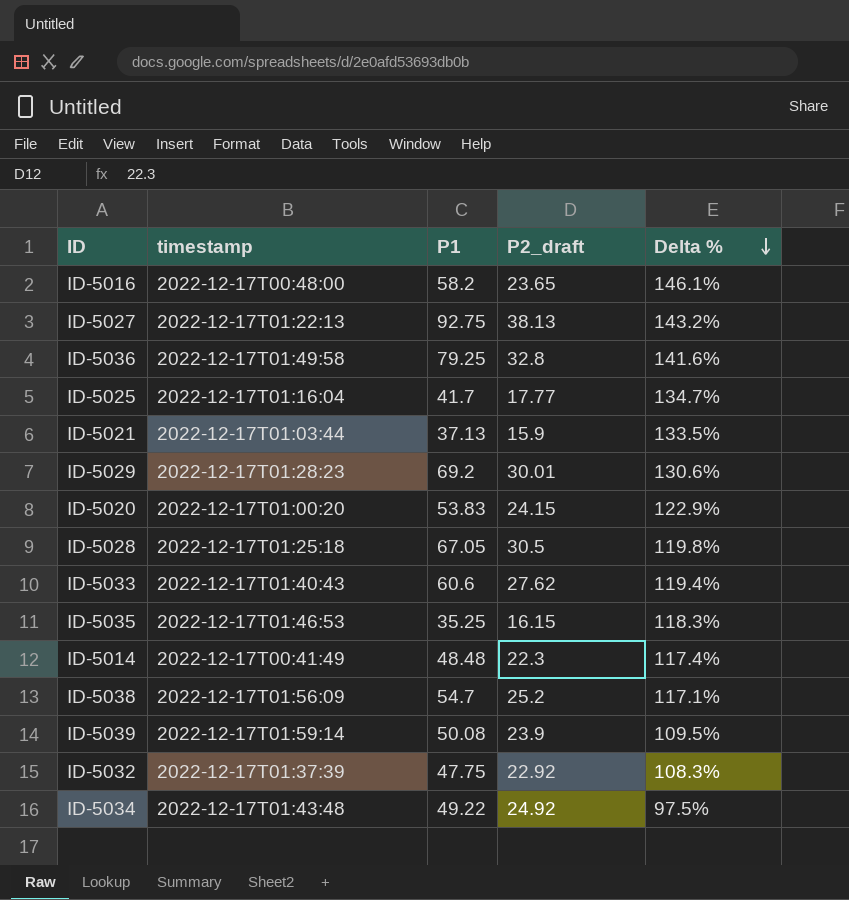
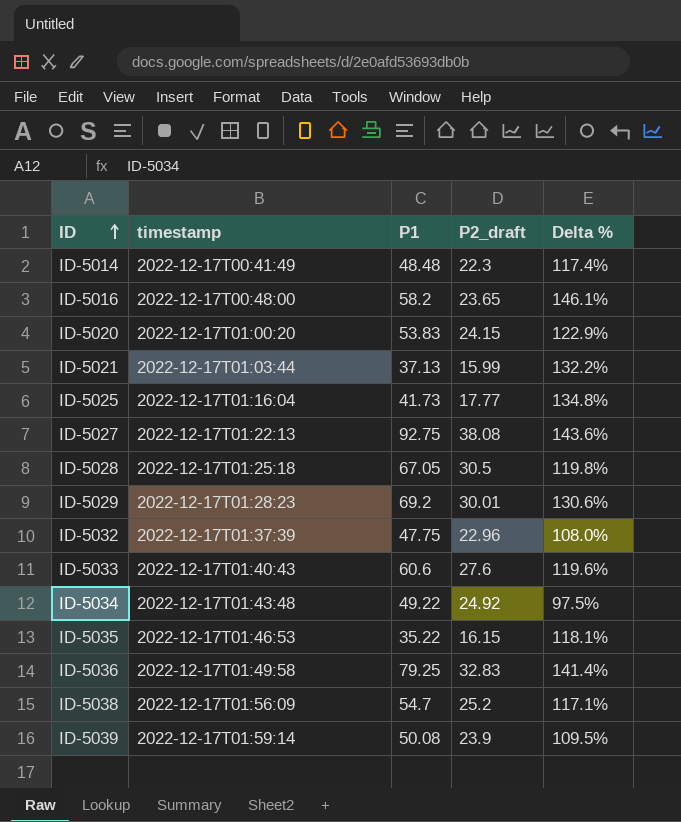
row order: Delta % descending -> ID ascending
ID-5021 | P2_draft: 15.9 -> 15.99
ID-5021 | Delta %: 133.5% -> 132.2%
ID-5025 | P1: 41.7 -> 41.73
ID-5025 | Delta %: 134.7% -> 134.8%
ID-5027 | P2_draft: 38.13 -> 38.08
ID-5027 | Delta %: 143.2% -> 143.6%
ID-5032 | P2_draft: 22.92 -> 22.96
ID-5032 | Delta %: 108.3% -> 108.0%
ID-5033 | P2_draft: 27.62 -> 27.6
ID-5033 | Delta %: 119.4% -> 119.6%
ID-5035 | P1: 35.25 -> 35.22
ID-5035 | Delta %: 118.3% -> 118.1%
ID-5036 | P2_draft: 32.8 -> 32.83
ID-5036 | Delta %: 141.6% -> 141.4%

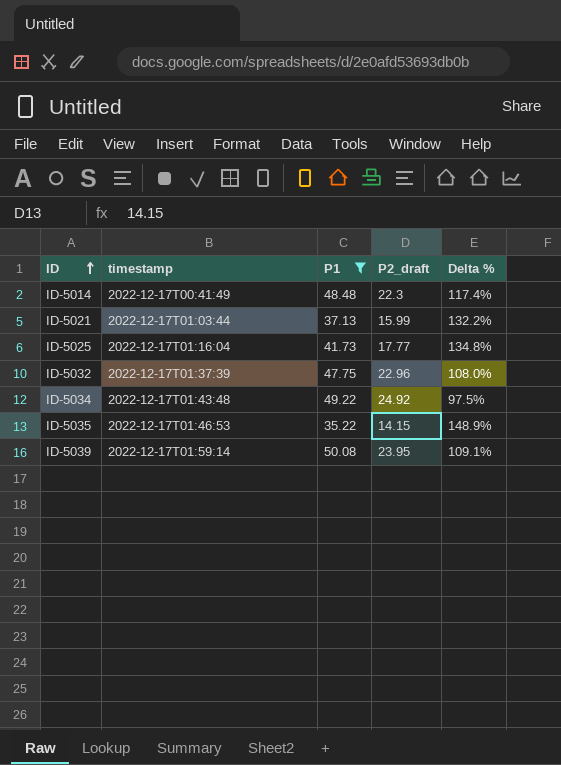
filter: none -> P1 <= 50.08
ID-5035 | P2_draft: 16.15 -> 14.15
ID-5035 | Delta %: 118.1% -> 148.9%
ID-5039 | P2_draft: 23.9 -> 23.95
ID-5039 | Delta %: 109.5% -> 109.1%

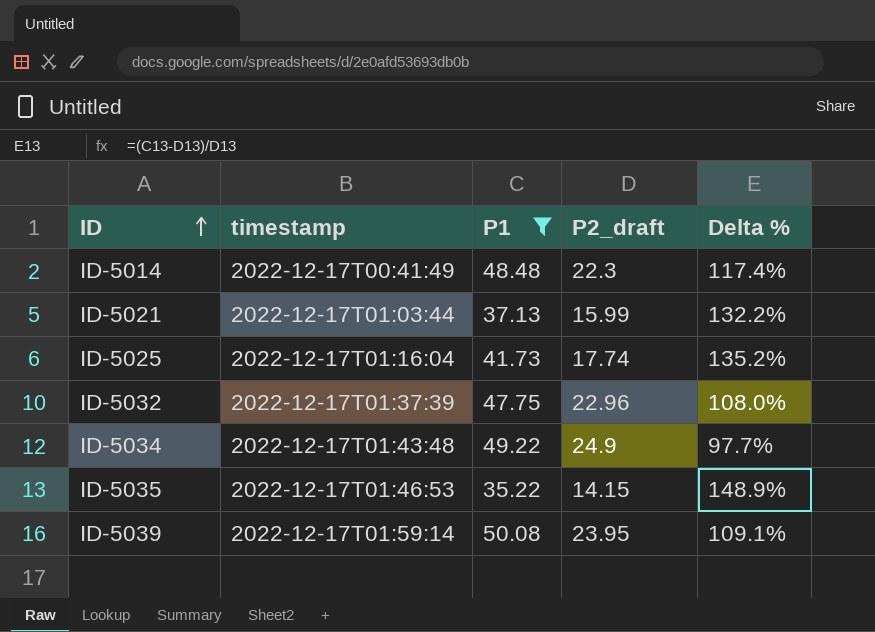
ID-5025 | P2_draft: 17.77 -> 17.74
ID-5025 | Delta %: 134.8% -> 135.2%
ID-5034 | P2_draft: 24.92 -> 24.9
ID-5034 | Delta %: 97.5% -> 97.7%

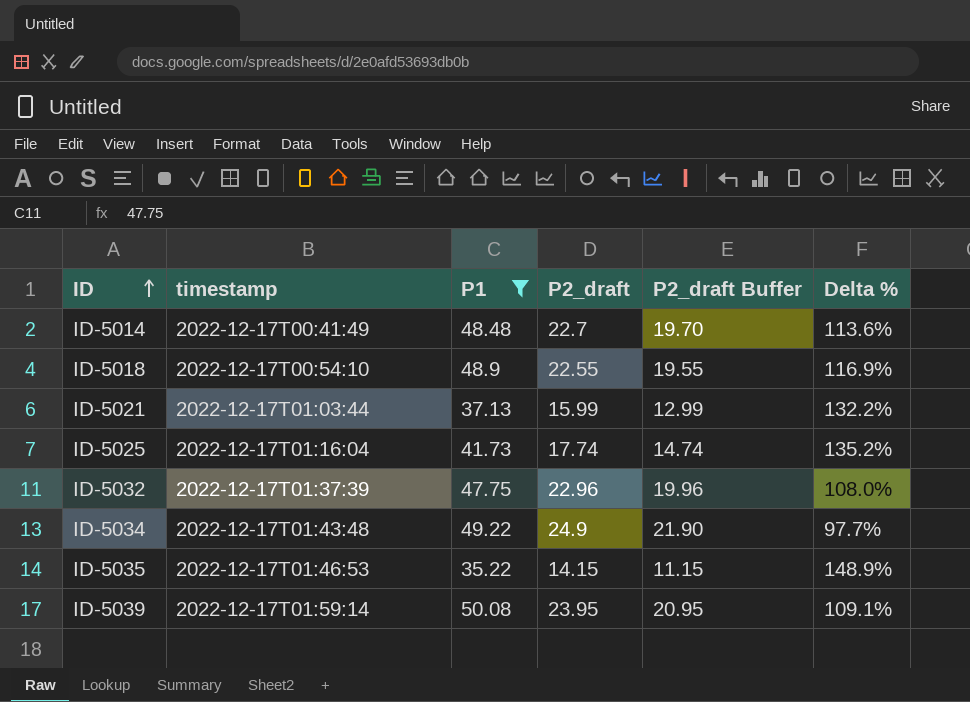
column P2_draft Buffer | formula: none -> [P2_draft] - 3
ID-5014 | P2_draft: 22.3 -> 22.7
ID-5014 | Delta %: 117.4% -> 113.6%
row ID-5018: none -> 2022-12-17T00:54:10 | 48.9 | 22.55 | 19.55 | 116.9%

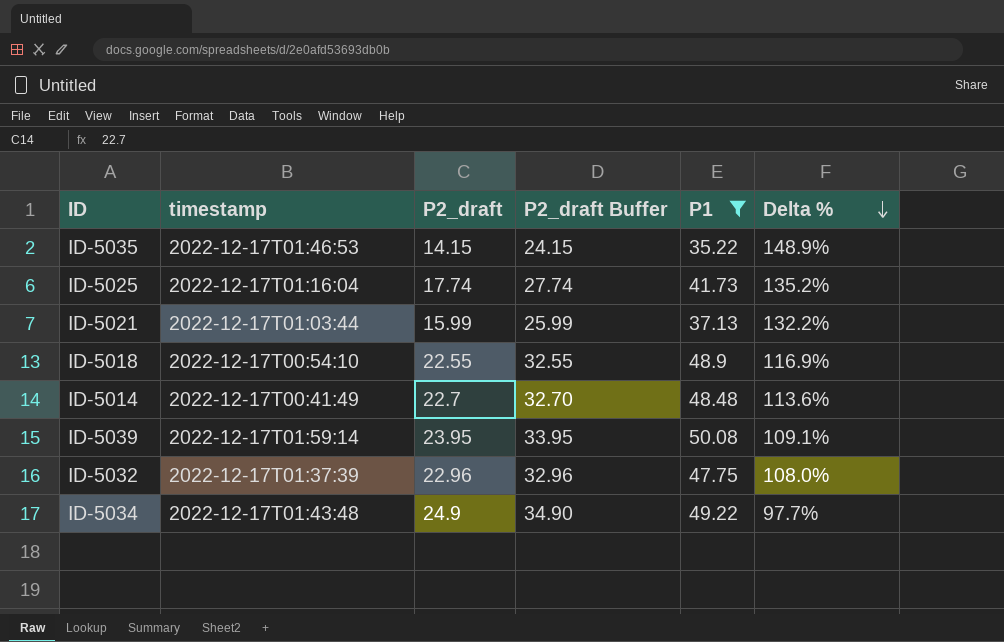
row order: ID ascending -> Delta % descending
column P2_draft Buffer | formula: [P2_draft] - 3 -> [P2_draft] + 10
column P1 | position: 3 -> 5

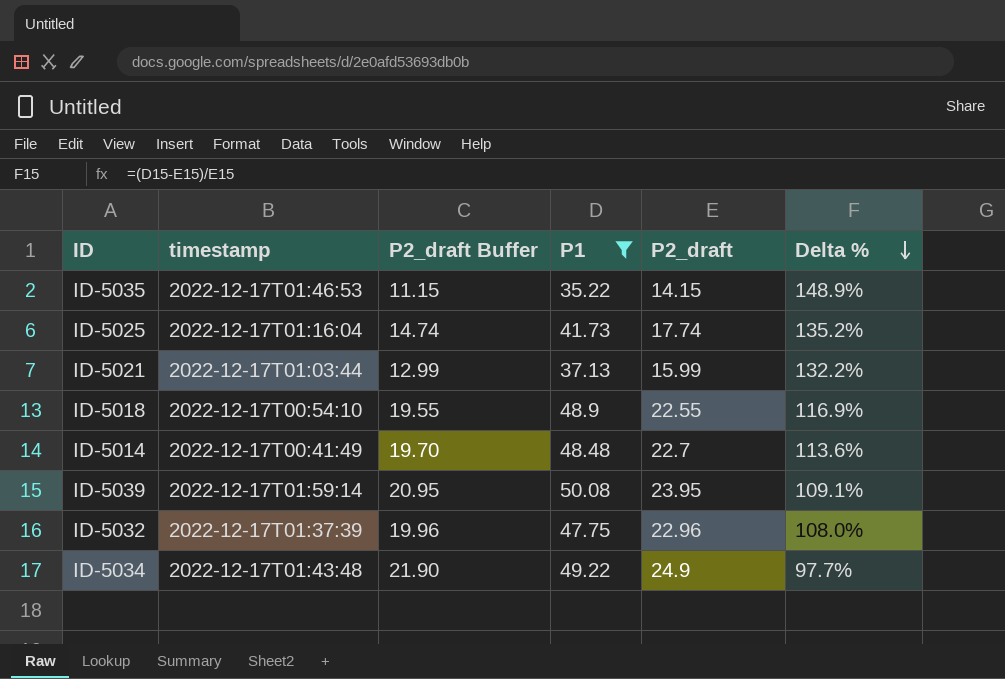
column P2_draft Buffer | formula: [P2_draft] + 10 -> [P2_draft] - 3
column P2_draft | position: 3 -> 5

